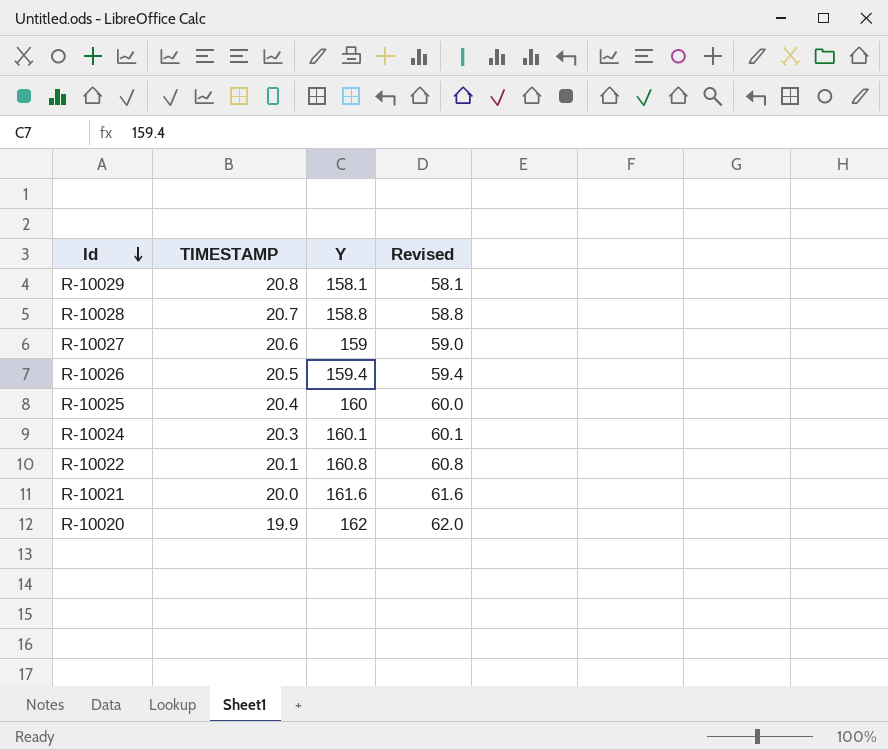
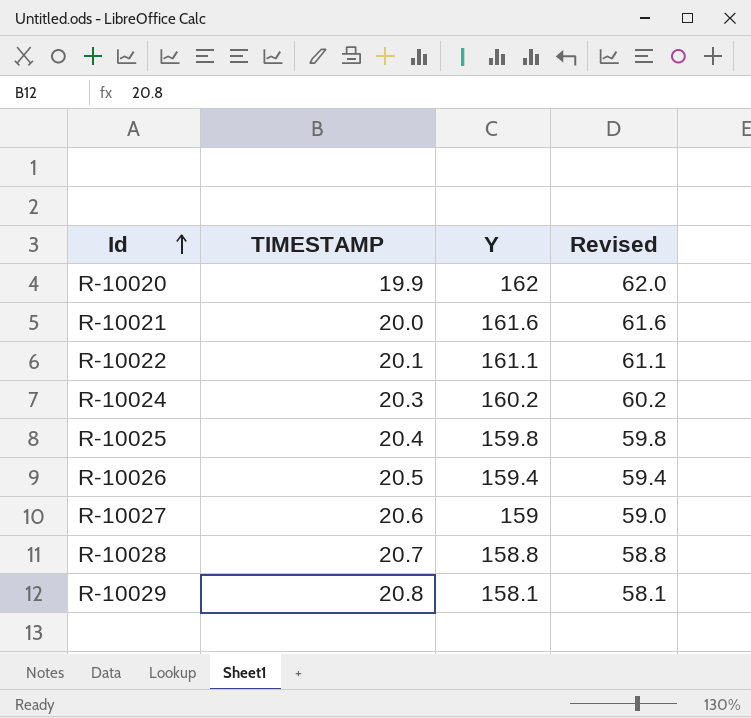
row order: Id descending -> Id ascending
R-10022 | Y: 160.8 -> 161.1
R-10022 | Revised: 60.8 -> 61.1
R-10024 | Y: 160.1 -> 160.2
R-10024 | Revised: 60.1 -> 60.2
R-10025 | Y: 160 -> 159.8
R-10025 | Revised: 60.0 -> 59.8

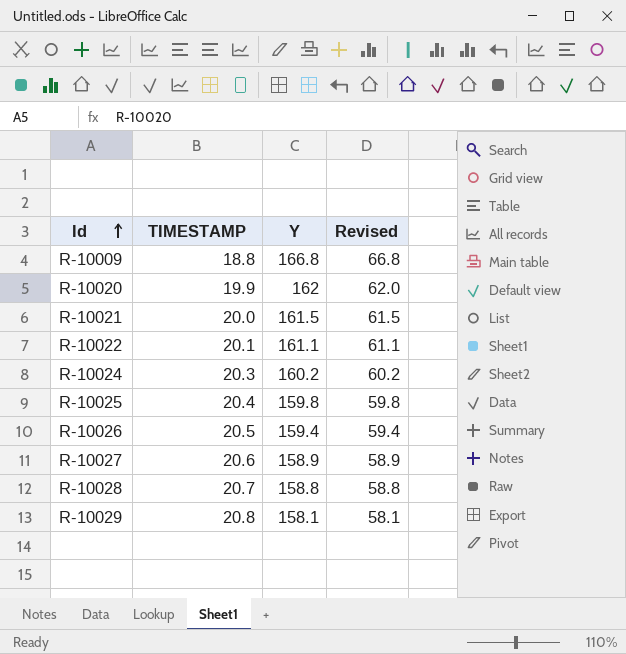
row R-10009: none -> 18.8 | 166.8 | 66.8
R-10021 | Y: 161.6 -> 161.5
R-10021 | Revised: 61.6 -> 61.5
R-10027 | Y: 159 -> 158.9
R-10027 | Revised: 59.0 -> 58.9

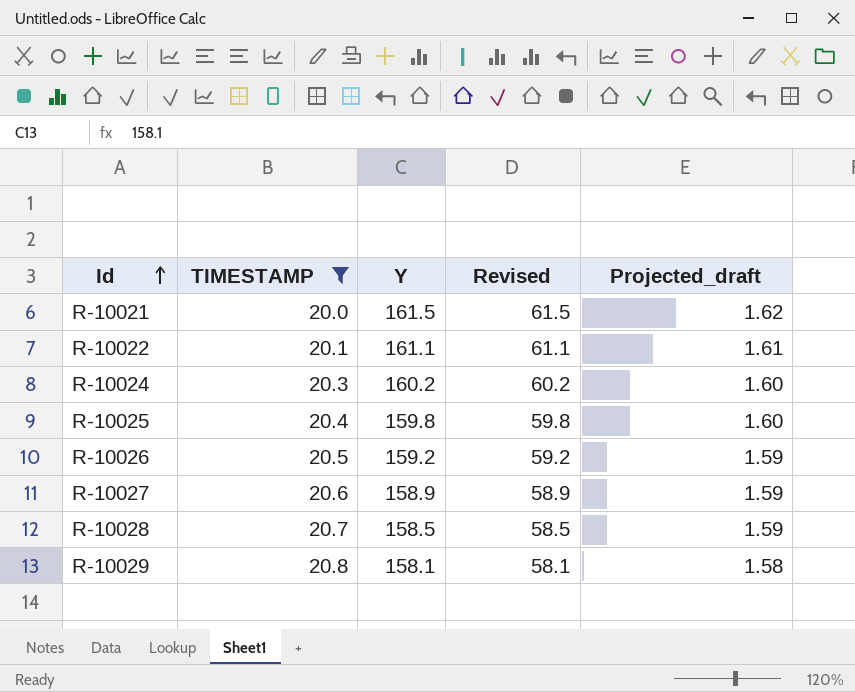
filter: none -> TIMESTAMP >= 20.0
column Projected_draft | formula: none -> [Y] * 0.01
R-10026 | Y: 159.4 -> 159.2
R-10026 | Revised: 59.4 -> 59.2
R-10028 | Y: 158.8 -> 158.5
R-10028 | Revised: 58.8 -> 58.5

